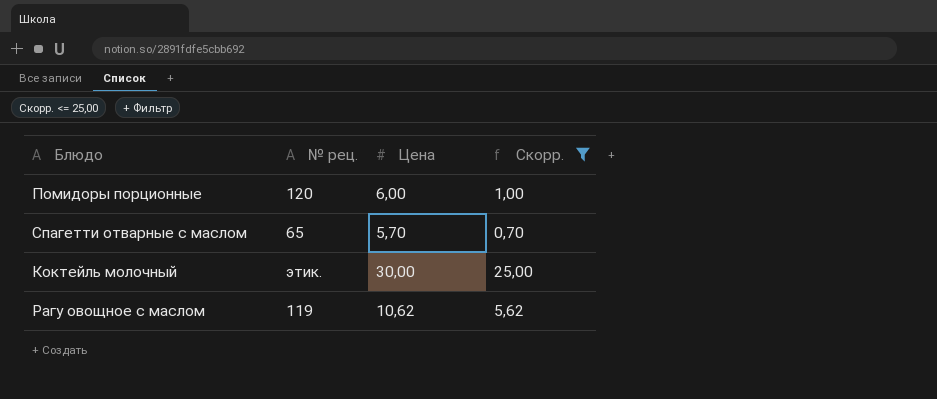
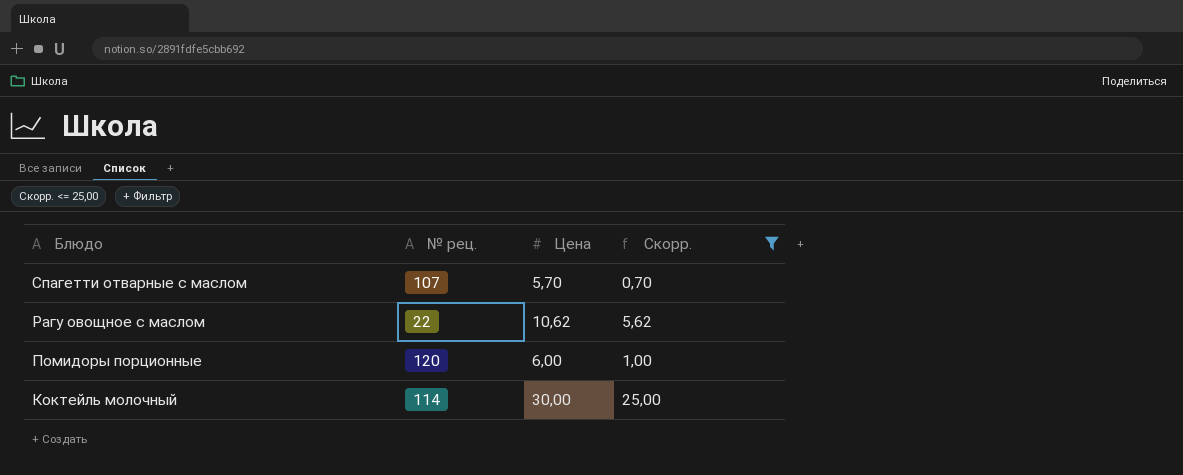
row order: none -> Блюдо descending
Спагетти отварные с маслом | № рец.: 65 -> 107
Рагу овощное с маслом | № рец.: 119 -> 22
Коктейль молочный | № рец.: этик. -> 114

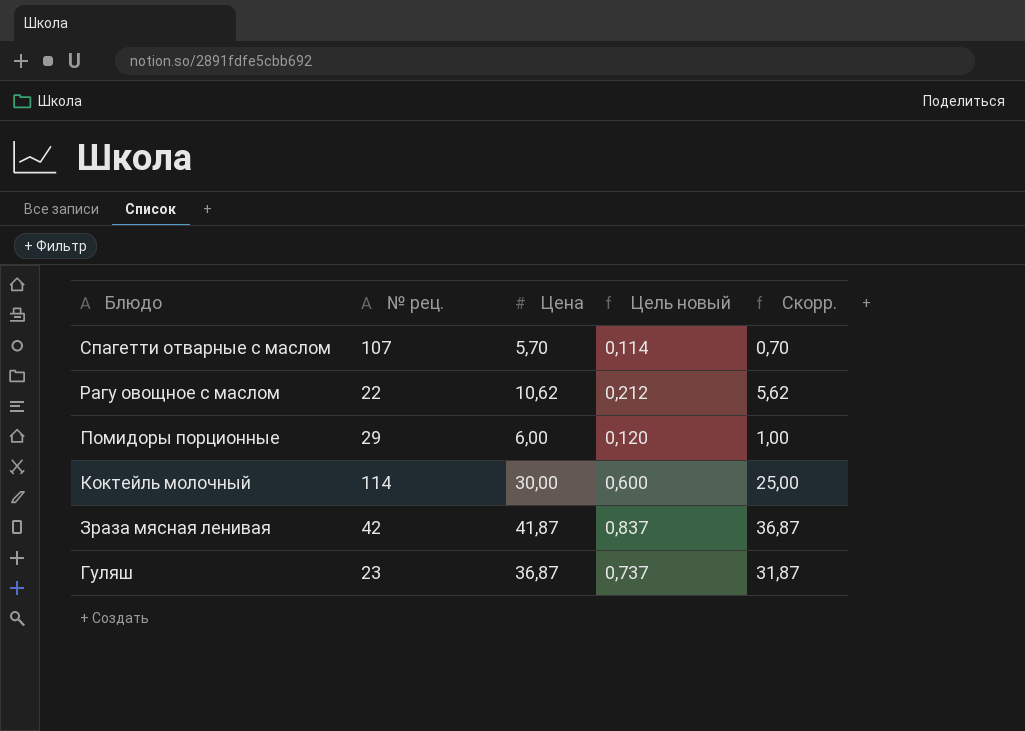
filter: Скорр. <= 25,00 -> none
column Цель новый | formula: none -> [Цена] * 0,02
Помидоры порционные | № рец.: 120 -> 29

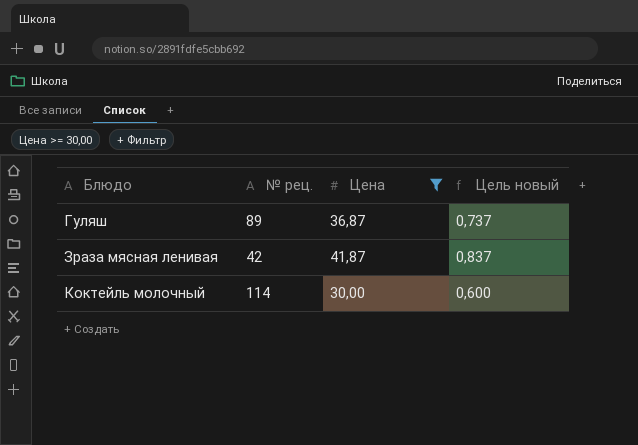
filter: none -> Цена >= 30,00
row order: Блюдо descending -> Блюдо ascending
column Скорр. | formula: [Цена] - 5 -> none
Гуляш | № рец.: 23 -> 89

